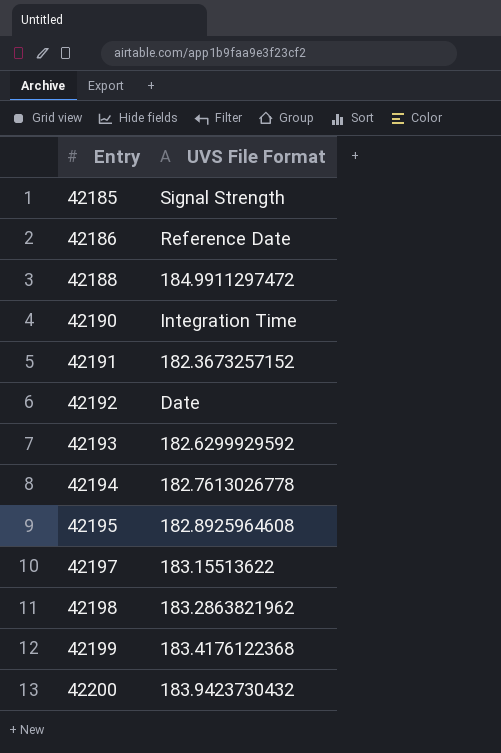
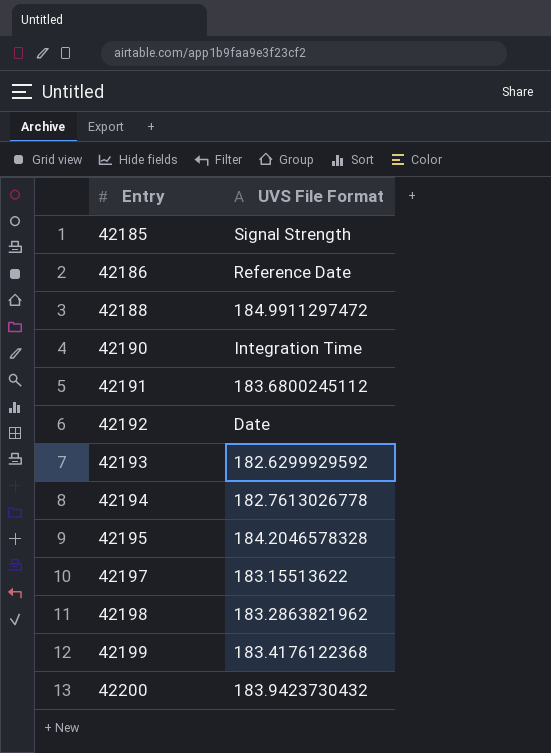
42191 | UVS File Format: 182.3673257152 -> 183.6800245112
42195 | UVS File Format: 182.8925964608 -> 184.2046578328

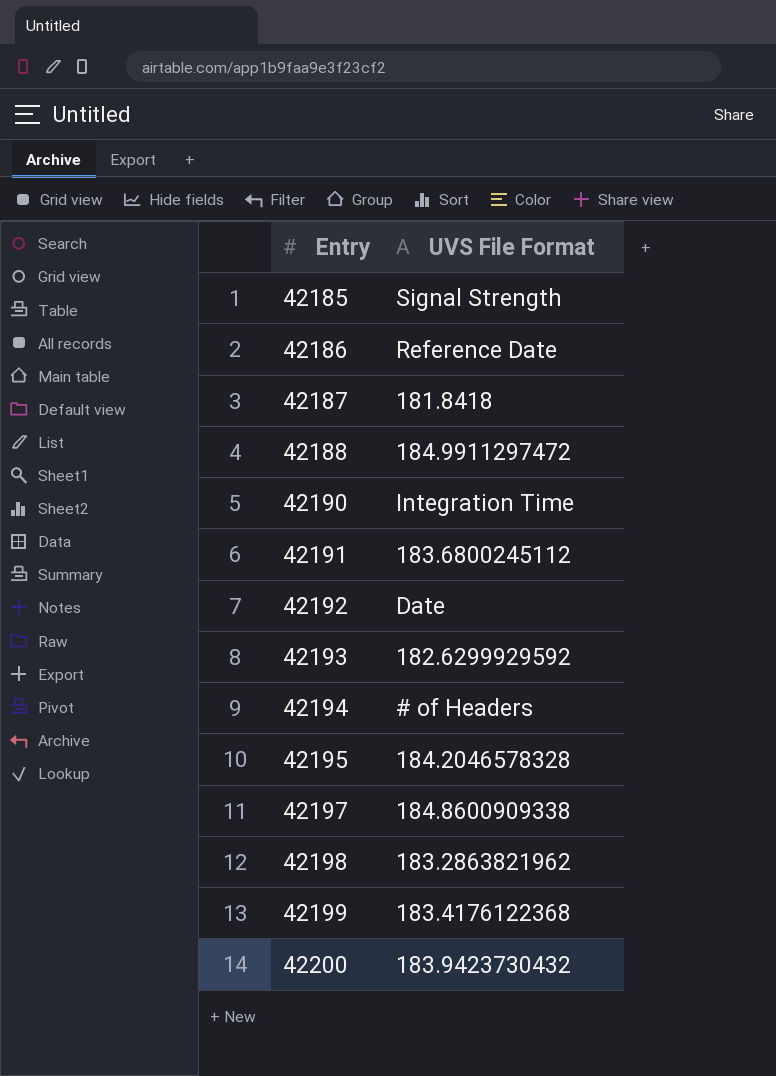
row 42187: none -> 181.8418
42194 | UVS File Format: 182.7613026778 -> # of Headers
42197 | UVS File Format: 183.15513622 -> 184.8600909338

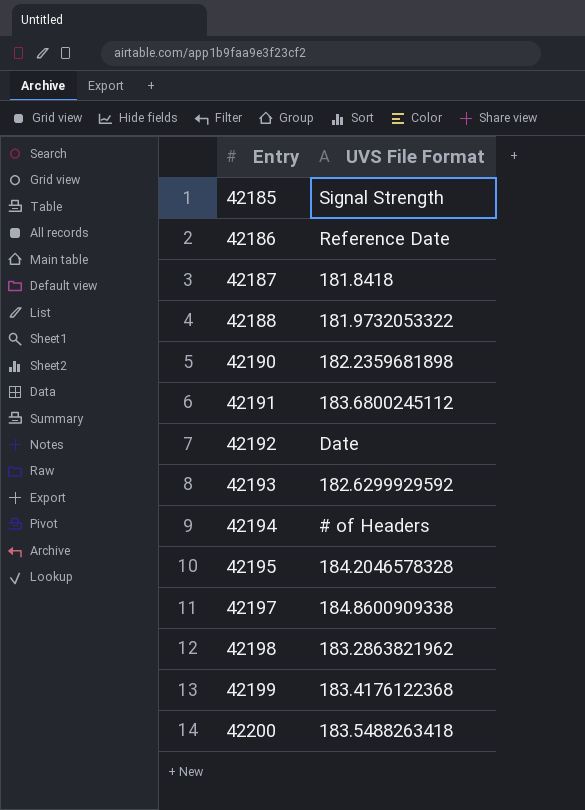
42188 | UVS File Format: 184.9911297472 -> 181.9732053322
42190 | UVS File Format: Integration Time -> 182.2359681898
42200 | UVS File Format: 183.9423730432 -> 183.5488263418

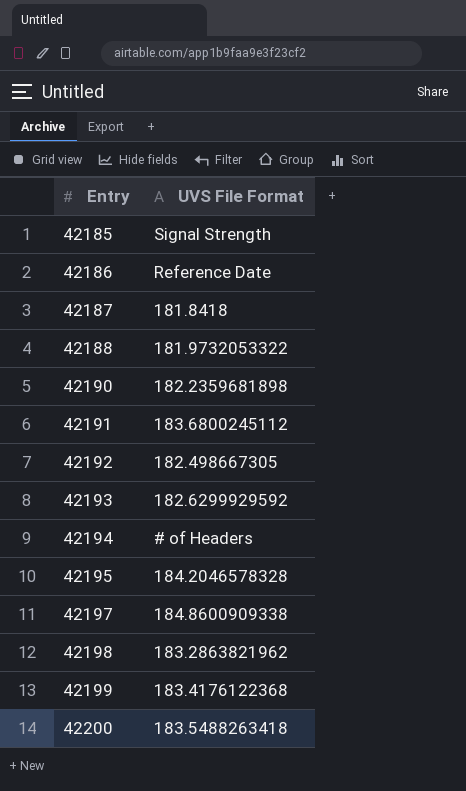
42192 | UVS File Format: Date -> 182.498667305

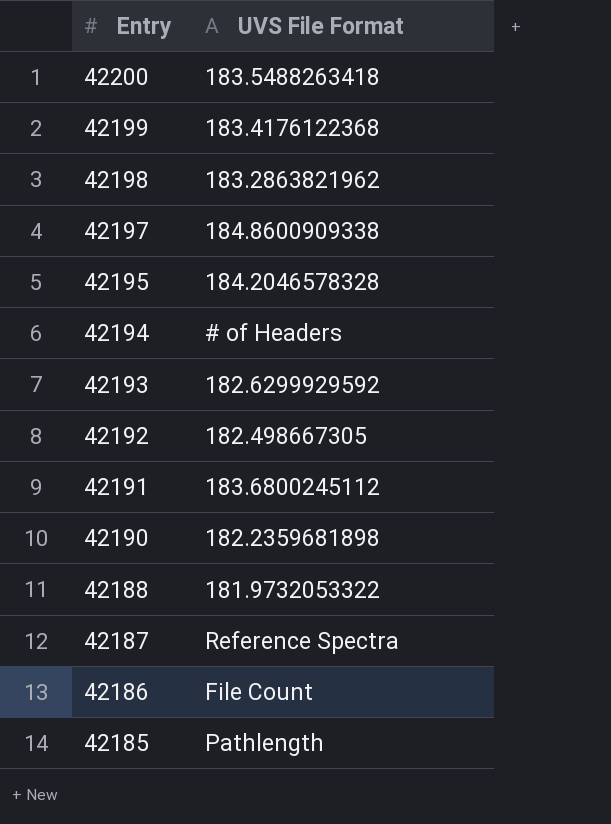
row order: Entry ascending -> Entry descending
42187 | UVS File Format: 181.8418 -> Reference Spectra
42186 | UVS File Format: Reference Date -> File Count
42185 | UVS File Format: Signal Strength -> Pathlength

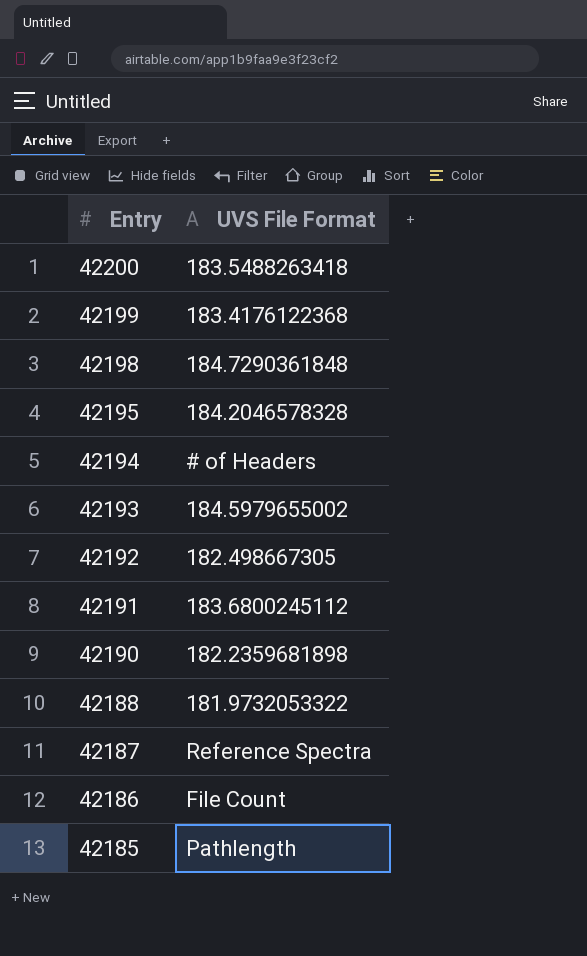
row 42197: 184.8600909338 -> none
42198 | UVS File Format: 183.2863821962 -> 184.7290361848
42193 | UVS File Format: 182.6299929592 -> 184.5979655002

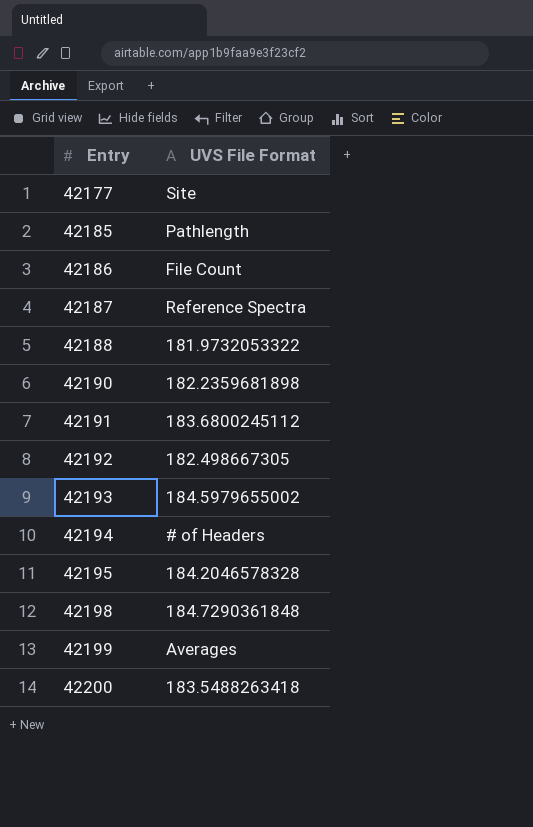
row order: Entry descending -> Entry ascending
row 42177: none -> Site
42199 | UVS File Format: 183.4176122368 -> Averages

